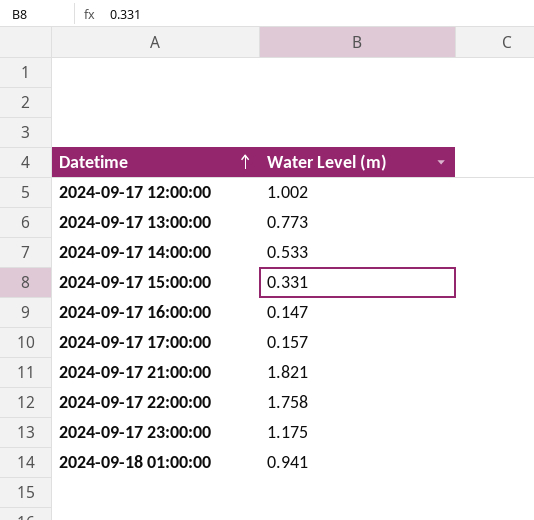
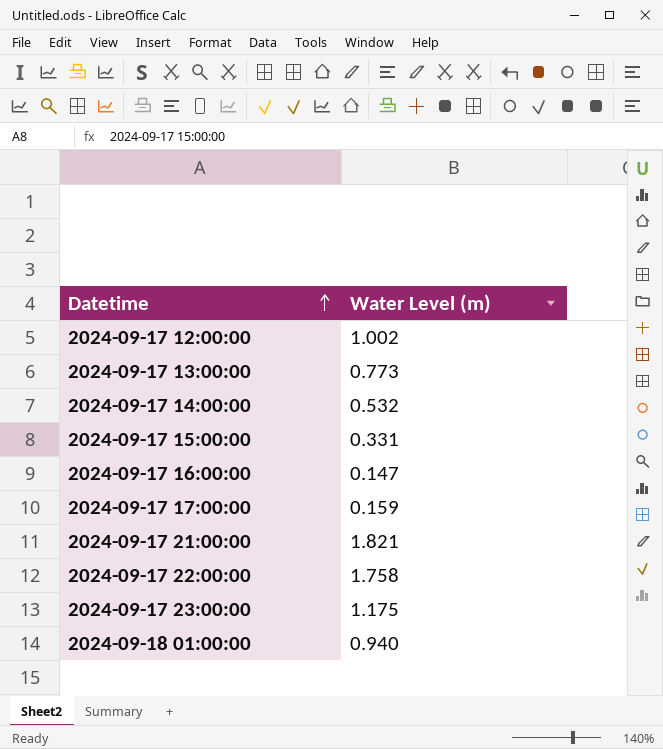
2024-09-17 14:00:00 | Water Level (m): 0.533 -> 0.532
2024-09-17 17:00:00 | Water Level (m): 0.157 -> 0.159
2024-09-18 01:00:00 | Water Level (m): 0.941 -> 0.940

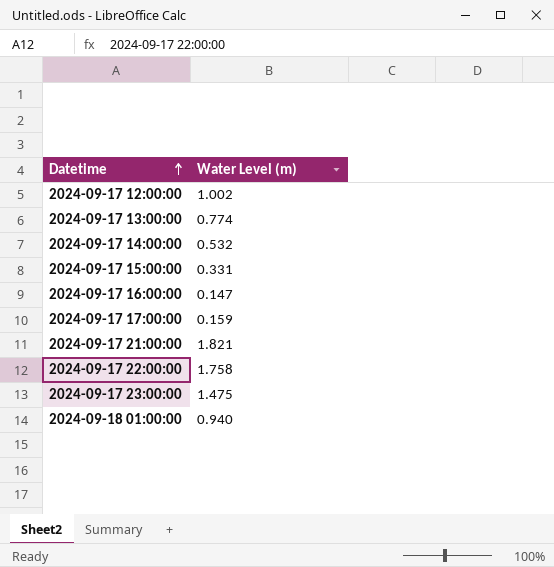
2024-09-17 13:00:00 | Water Level (m): 0.773 -> 0.774
2024-09-17 23:00:00 | Water Level (m): 1.175 -> 1.475

